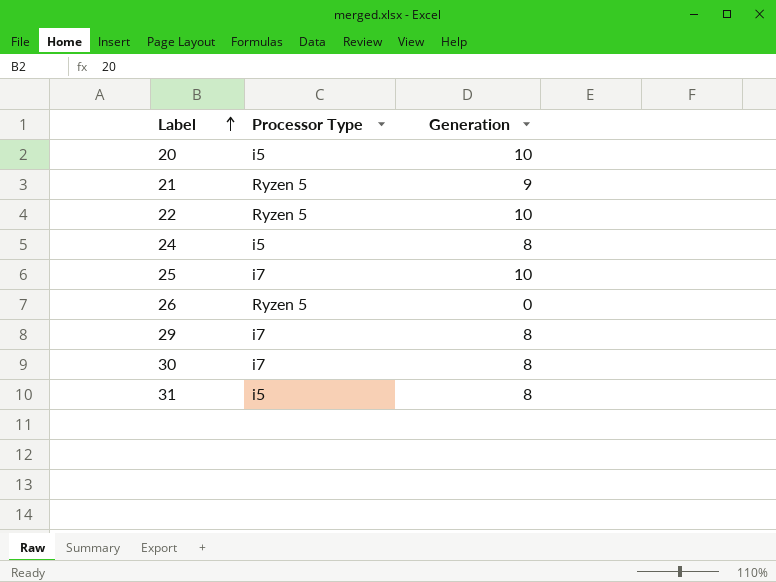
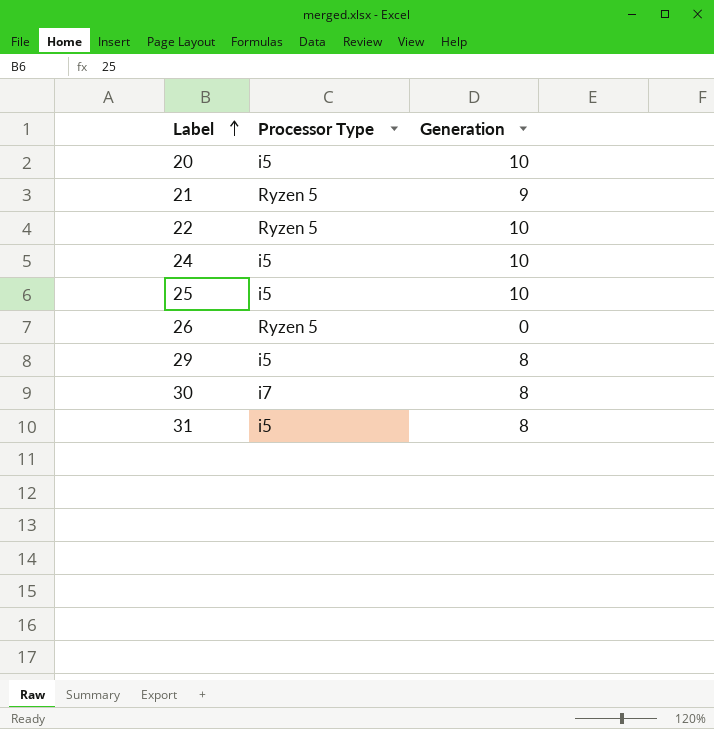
24 | Generation: 8 -> 10
25 | Processor Type: i7 -> i5
29 | Processor Type: i7 -> i5

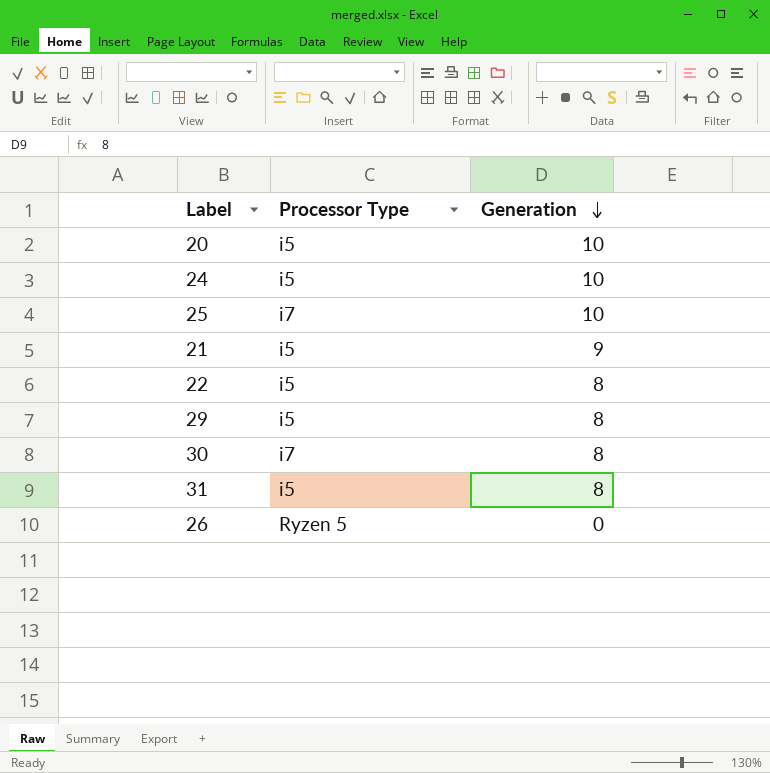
row order: Label ascending -> Generation descending
25 | Processor Type: i5 -> i7
21 | Processor Type: Ryzen 5 -> i5
22 | Processor Type: Ryzen 5 -> i5
22 | Generation: 10 -> 8

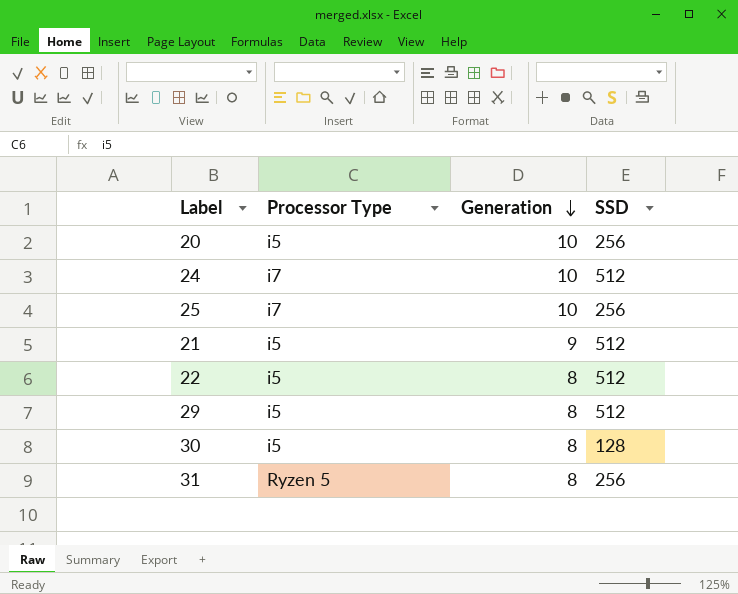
column SSD | position: none -> 4
row 26: Ryzen 5 | 0 -> none
24 | Processor Type: i5 -> i7
30 | Processor Type: i7 -> i5
31 | Processor Type: i5 -> Ryzen 5

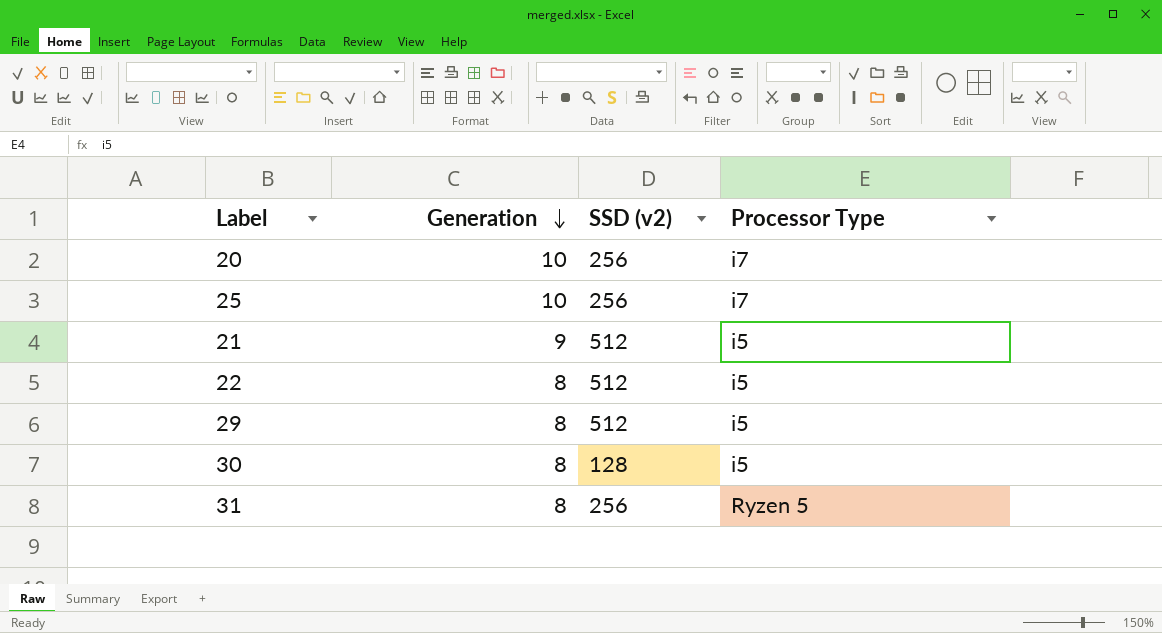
column name: SSD -> SSD (v2)
column Processor Type | position: 2 -> 4
row 24: i7 | 10 | 512 -> none
20 | Processor Type: i5 -> i7

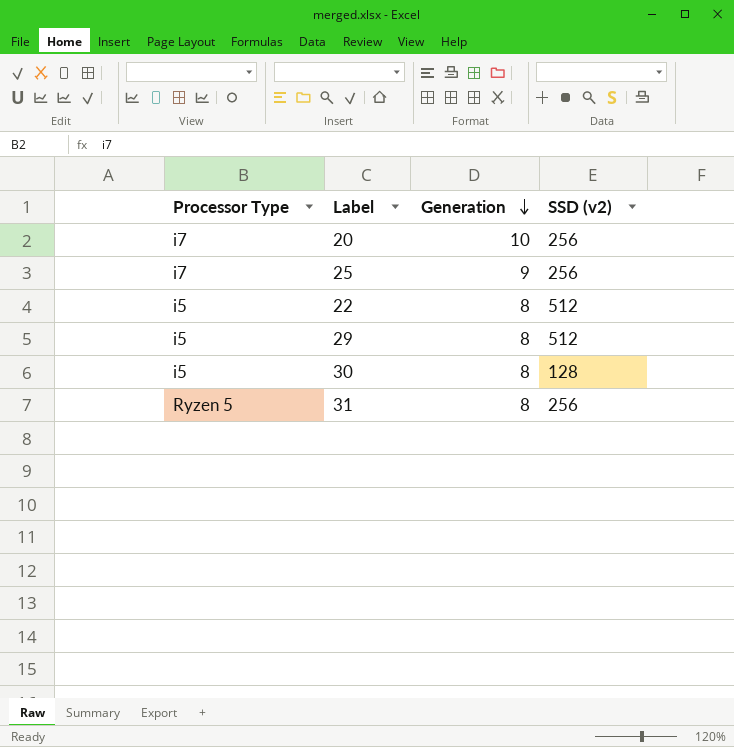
column Processor Type | position: 4 -> 1
row 21: 9 | 512 | i5 -> none
25 | Generation: 10 -> 9

